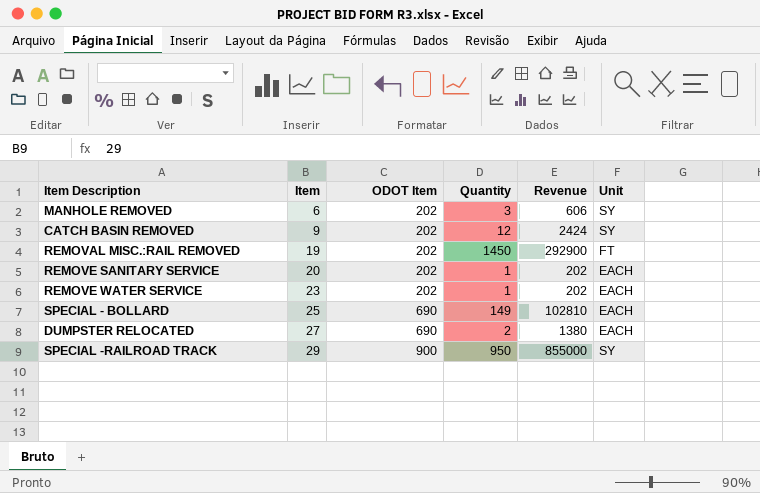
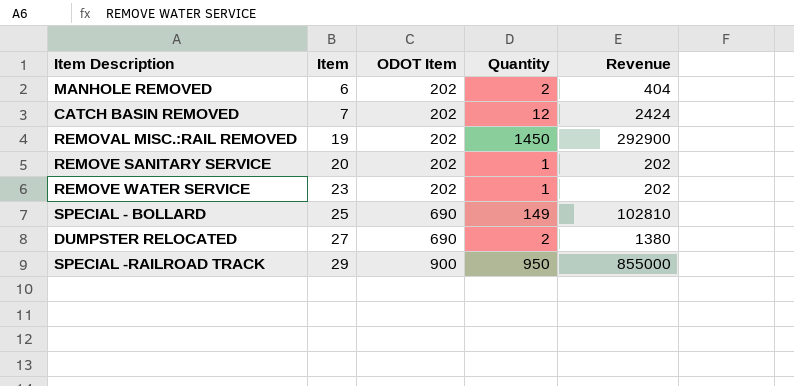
column Unit | position: 6 -> none
MANHOLE REMOVED | Quantity: 3 -> 2
MANHOLE REMOVED | Revenue: 606 -> 404
CATCH BASIN REMOVED | Item: 9 -> 7

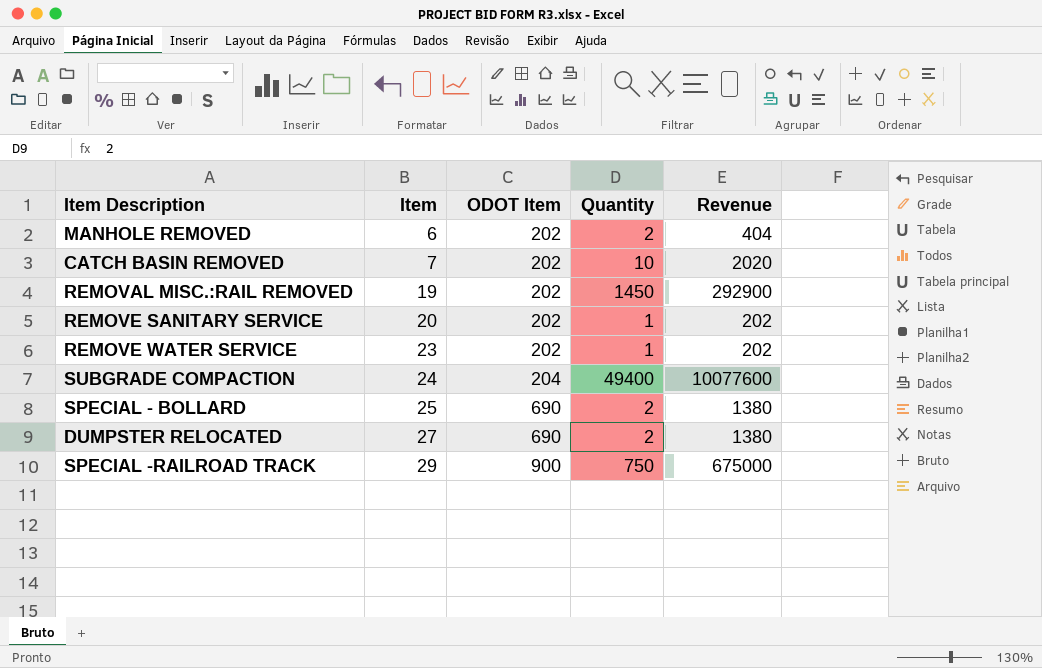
CATCH BASIN REMOVED | Quantity: 12 -> 10
CATCH BASIN REMOVED | Revenue: 2424 -> 2020
row SUBGRADE COMPACTION: none -> 24 | 204 | 49400 | 10077600
SPECIAL - BOLLARD | Quantity: 149 -> 2
SPECIAL - BOLLARD | Revenue: 102810 -> 1380
SPECIAL -RAILROAD TRACK | Quantity: 950 -> 750
SPECIAL -RAILROAD TRACK | Revenue: 855000 -> 675000

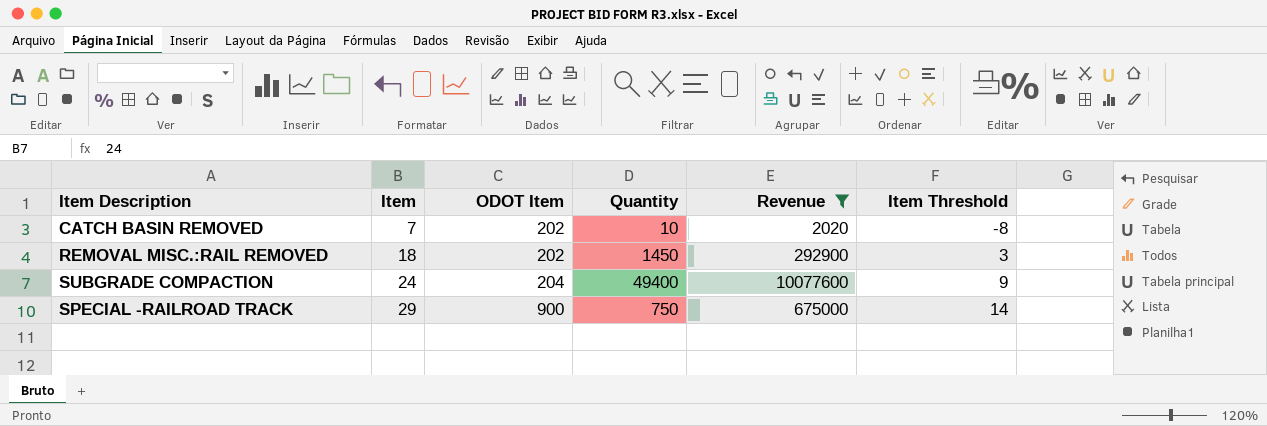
filter: none -> Revenue >= 2020
column Item Threshold | formula: none -> [Item] - 15
REMOVAL MISC.:RAIL REMOVED | Item: 19 -> 18

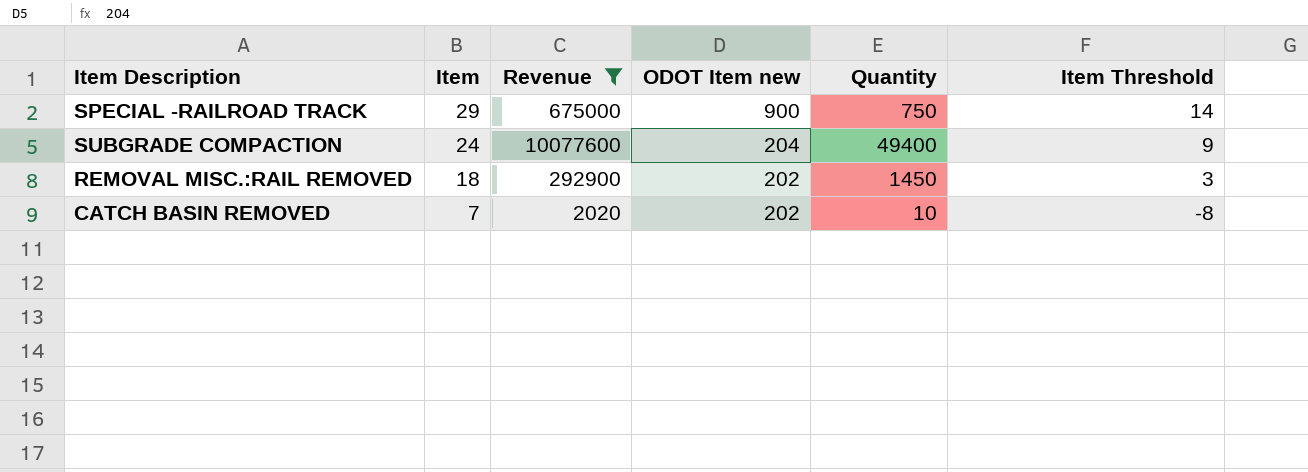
row order: Item ascending -> Item descending
column Revenue | position: 5 -> 3
column name: ODOT Item -> ODOT Item new

